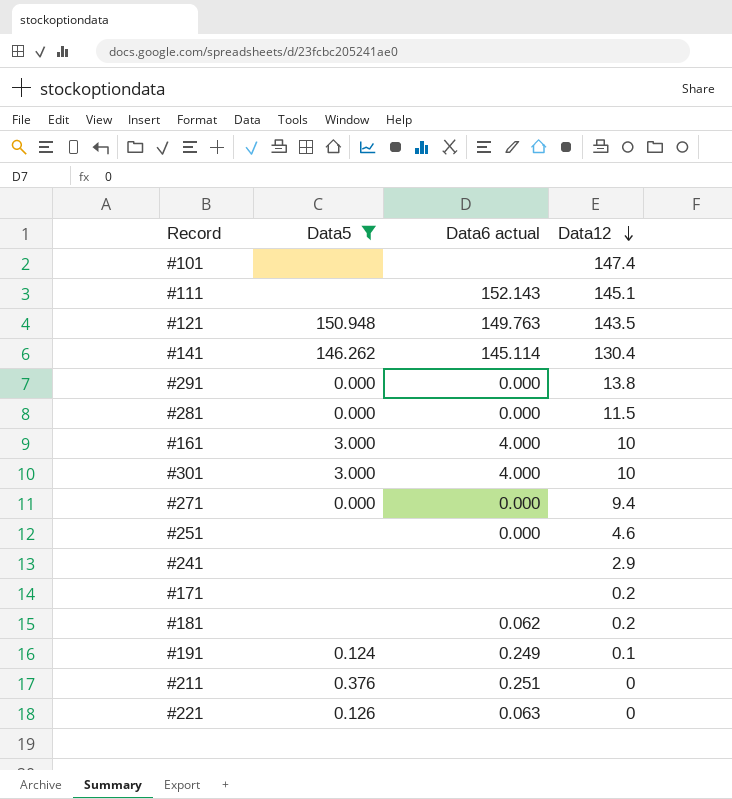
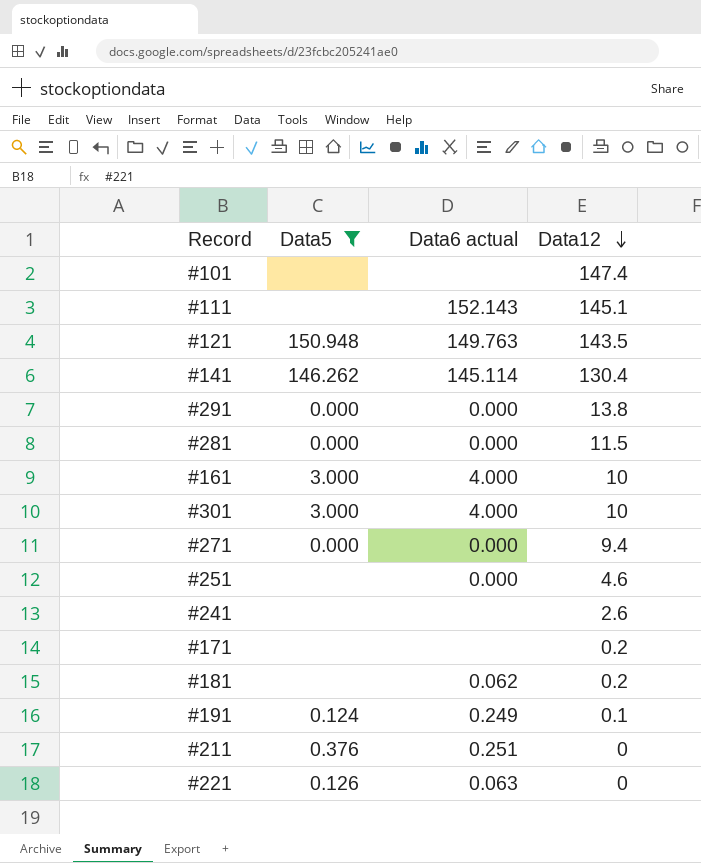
#241 | Data12: 2.9 -> 2.6

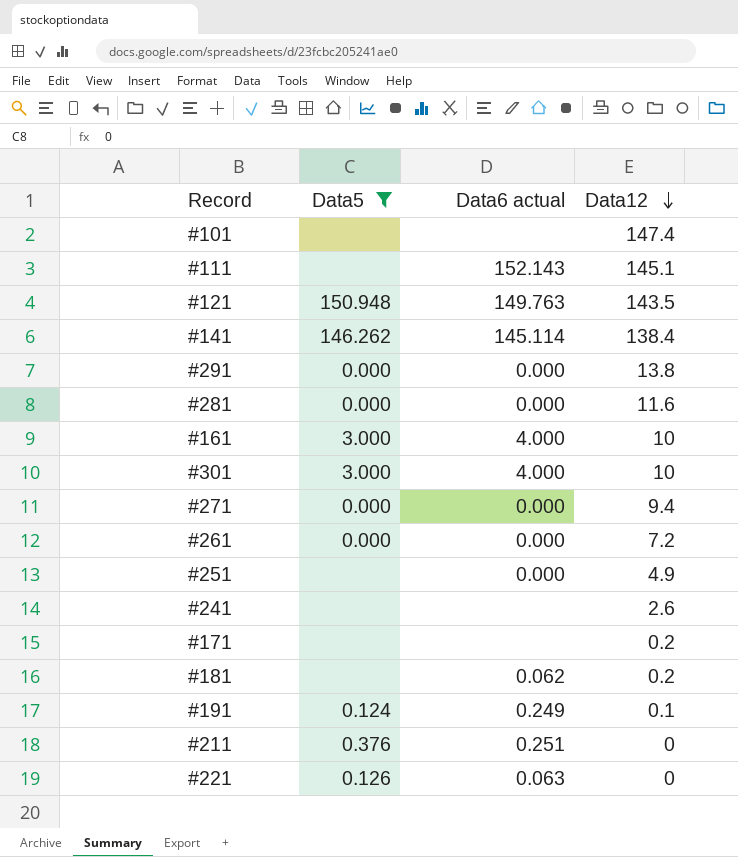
#141 | Data12: 130.4 -> 138.4
#281 | Data12: 11.5 -> 11.6
row #261: none -> 0.000 | 0.000 | 7.2
#251 | Data12: 4.6 -> 4.9

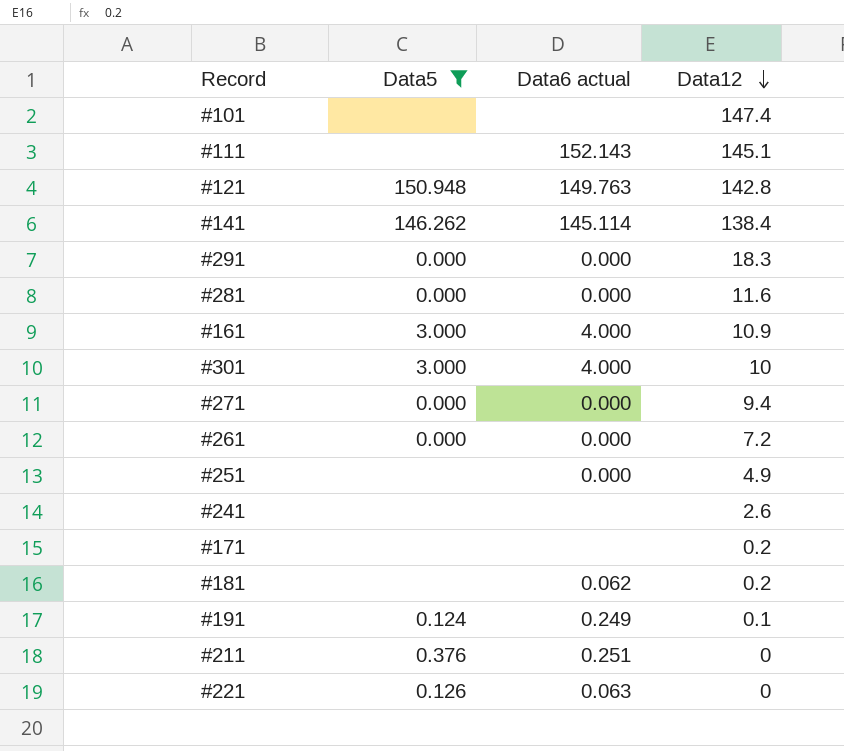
#121 | Data12: 143.5 -> 142.8
#291 | Data12: 13.8 -> 18.3
#161 | Data12: 10 -> 10.9

